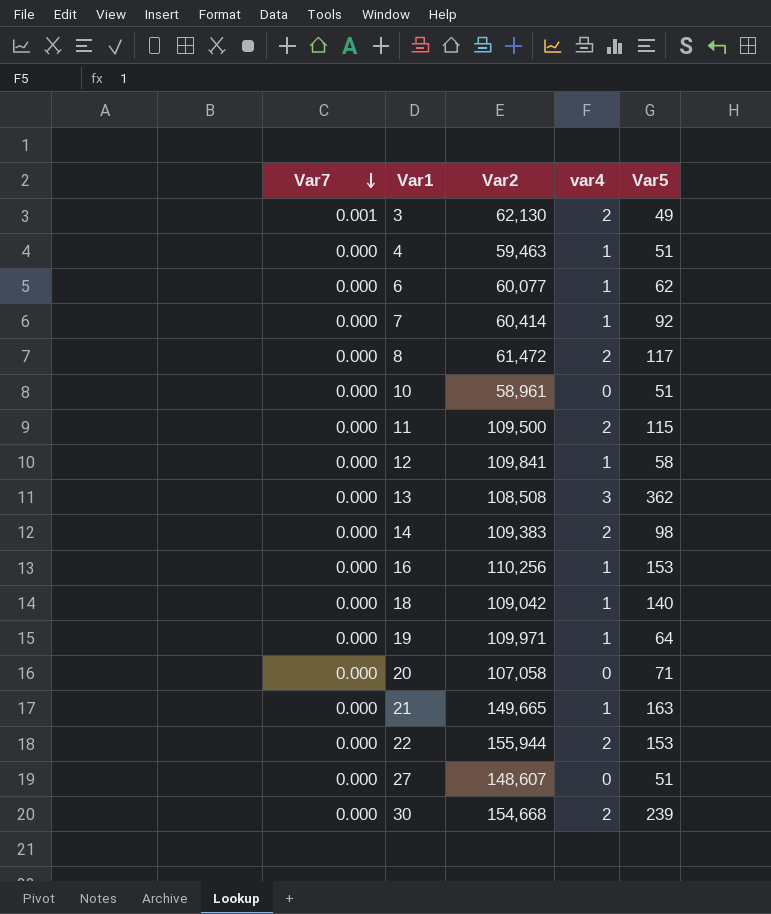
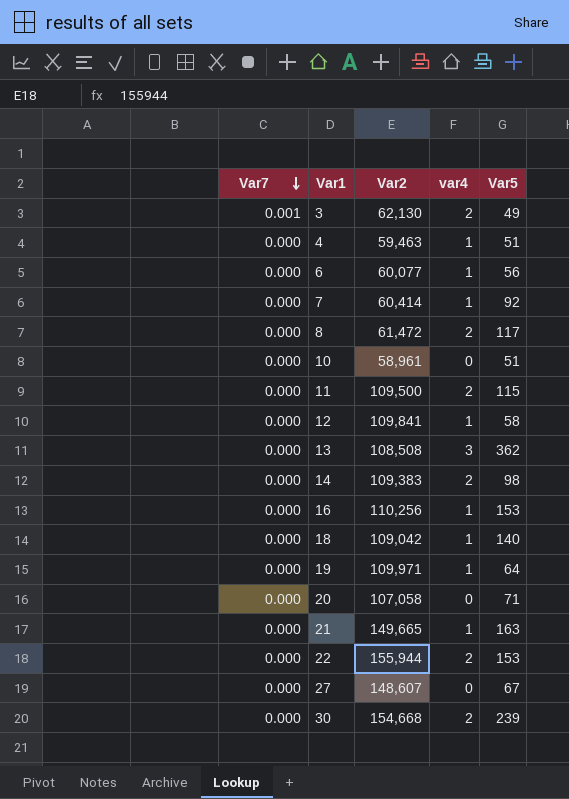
6 | Var5: 62 -> 56
27 | Var5: 51 -> 67

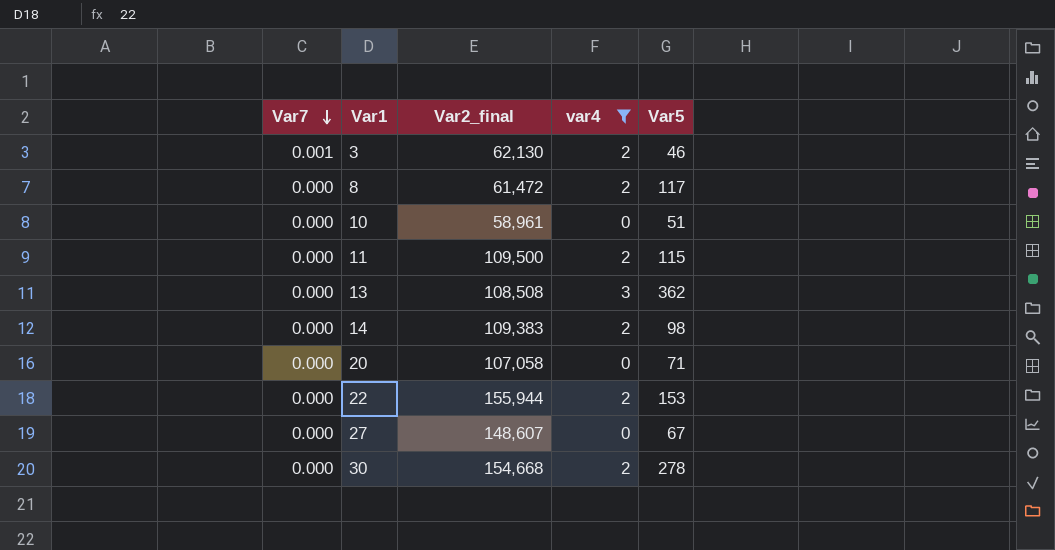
filter: none -> var4 != 1
column name: Var2 -> Var2_final
3 | Var5: 49 -> 46
30 | Var5: 239 -> 278

